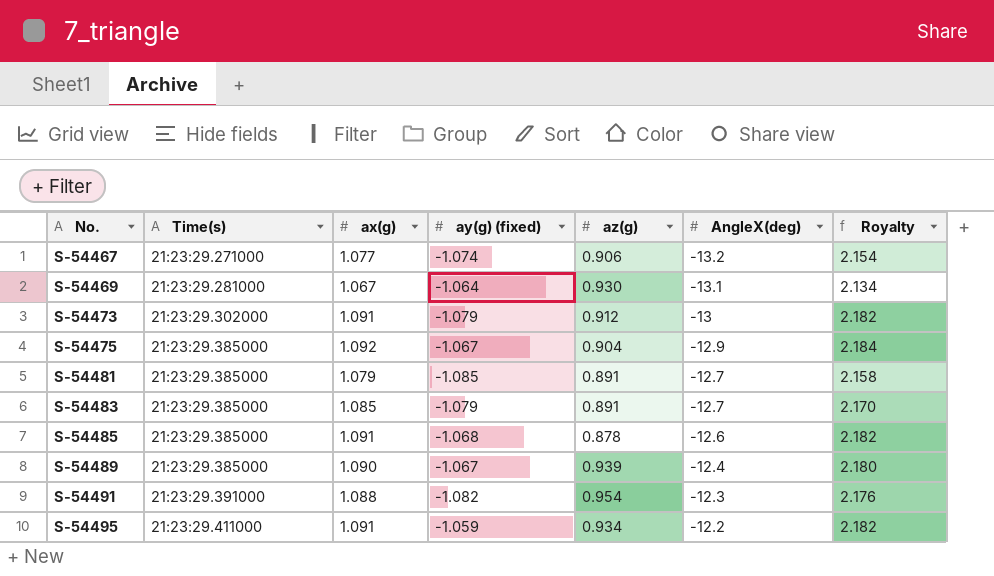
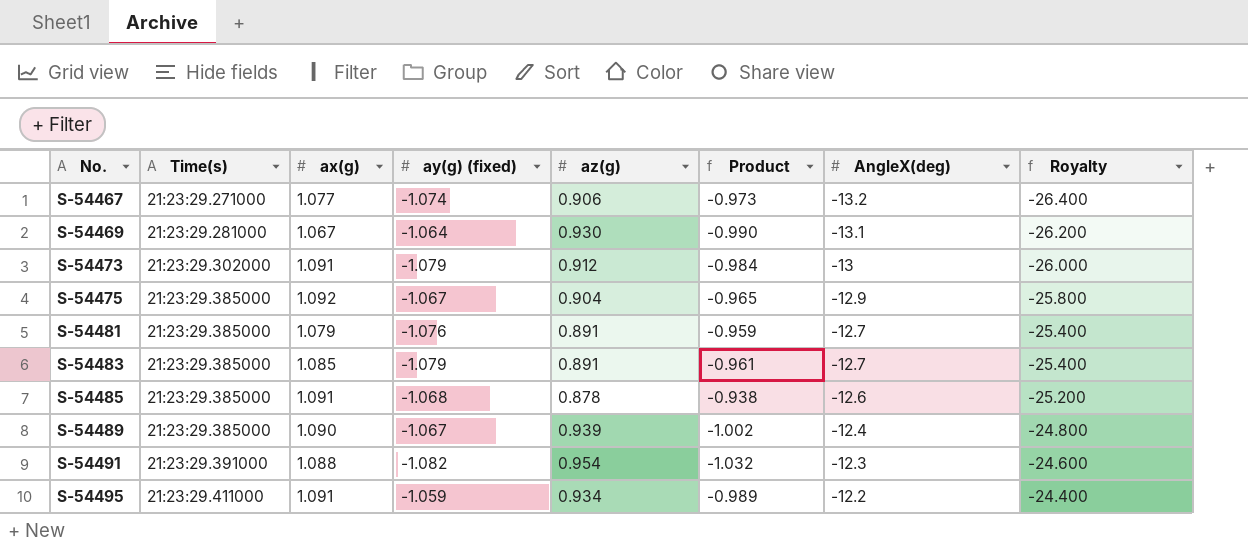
column Product | formula: none -> [ay(g) (fixed)] * [az(g)]
column Royalty | formula: [ax(g)] * 2 -> [AngleX(deg)] * 2
S-54481 | ay(g) (fixed): -1.085 -> -1.076

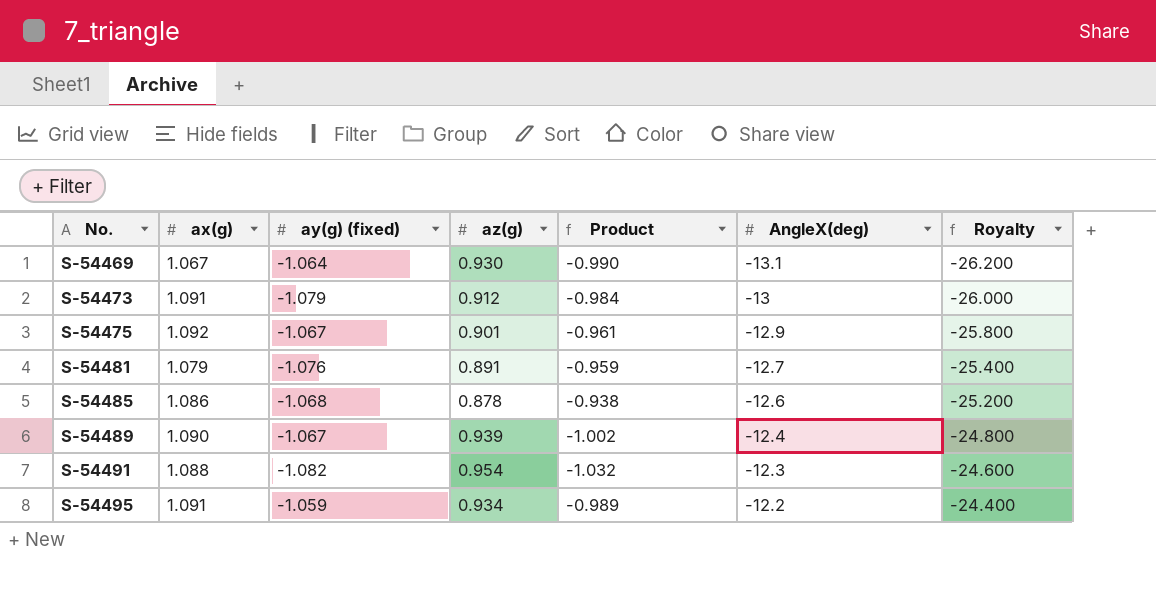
column Time(s) | position: 2 -> none
row S-54467: 21:23:29.271000 | 1.077 | -1.074 | 0.906 | -0.973 | -13.2 | -26.400 -> none
row S-54483: 21:23:29.385000 | 1.085 | -1.079 | 0.891 | -0.961 | -12.7 | -25.400 -> none
S-54475 | az(g): 0.904 -> 0.901
S-54475 | Product: -0.965 -> -0.961
S-54485 | ax(g): 1.091 -> 1.086

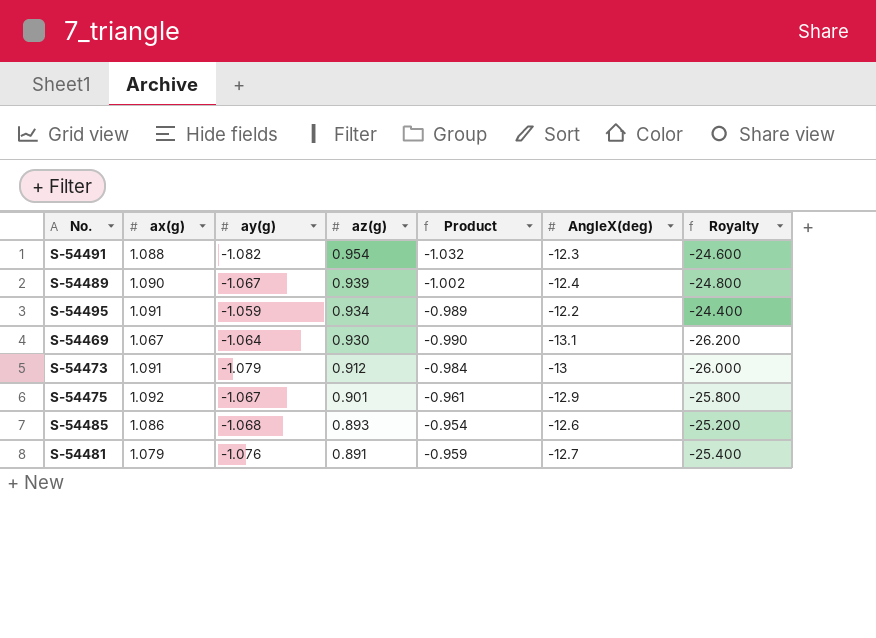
row order: No. ascending -> az(g) descending
column name: ay(g) (fixed) -> ay(g)
S-54485 | az(g): 0.878 -> 0.893
S-54485 | Product: -0.938 -> -0.954

